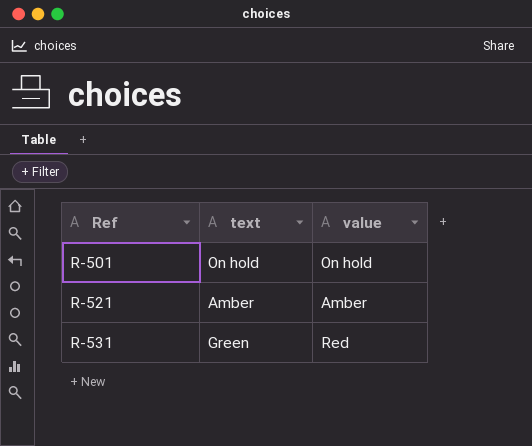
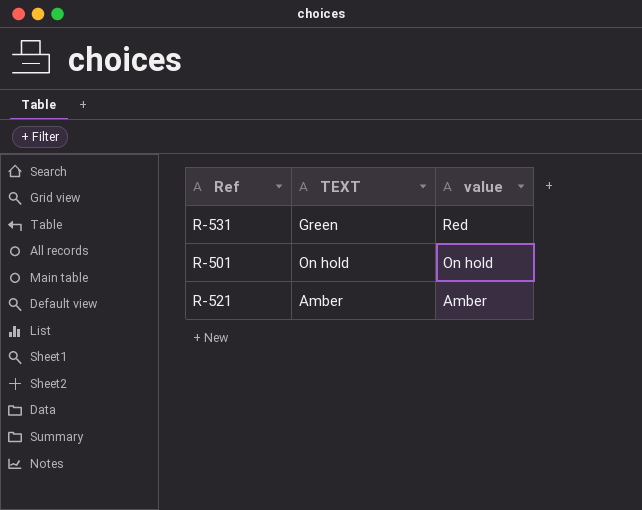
row order: Ref ascending -> value descending
column name: text -> TEXT

